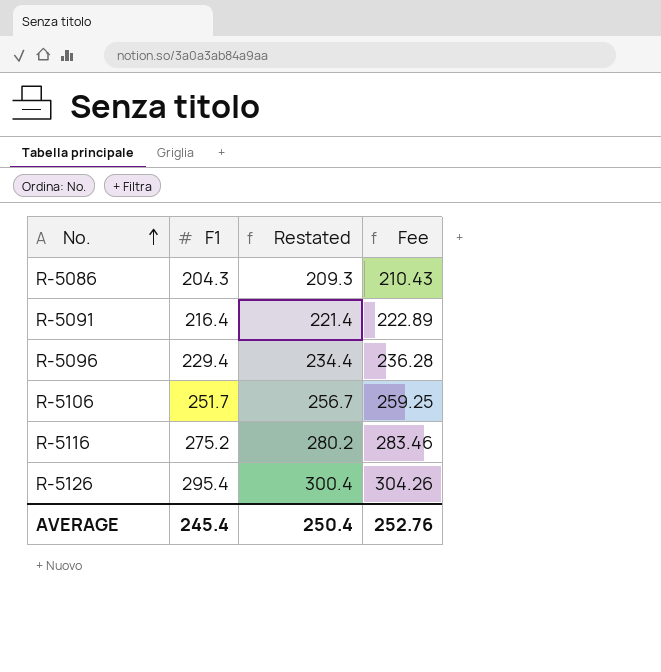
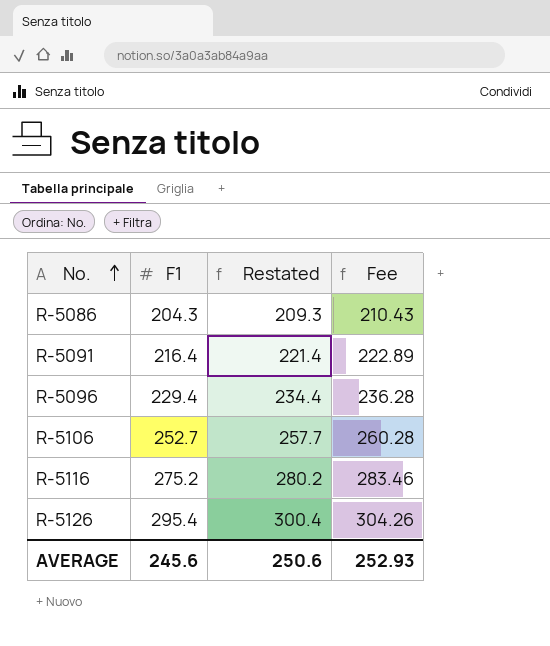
R-5106 | F1: 251.7 -> 252.7
R-5106 | Restated: 256.7 -> 257.7
R-5106 | Fee: 259.25 -> 260.28
AVERAGE | F1: 245.4 -> 245.6
AVERAGE | Restated: 250.4 -> 250.6
AVERAGE | Fee: 252.76 -> 252.93

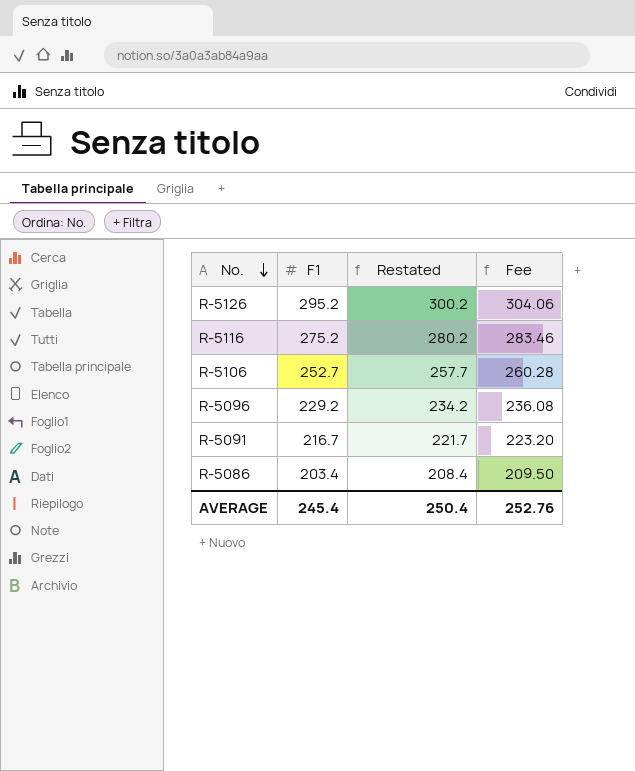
row order: No. ascending -> No. descending
R-5126 | F1: 295.4 -> 295.2
R-5126 | Restated: 300.4 -> 300.2
R-5126 | Fee: 304.26 -> 304.06
R-5096 | F1: 229.4 -> 229.2
R-5096 | Restated: 234.4 -> 234.2
R-5096 | Fee: 236.28 -> 236.08
R-5091 | F1: 216.4 -> 216.7
R-5091 | Restated: 221.4 -> 221.7
R-5091 | Fee: 222.89 -> 223.20
R-5086 | F1: 204.3 -> 203.4
R-5086 | Restated: 209.3 -> 208.4
R-5086 | Fee: 210.43 -> 209.50
AVERAGE | F1: 245.6 -> 245.4
AVERAGE | Restated: 250.6 -> 250.4
AVERAGE | Fee: 252.93 -> 252.76

